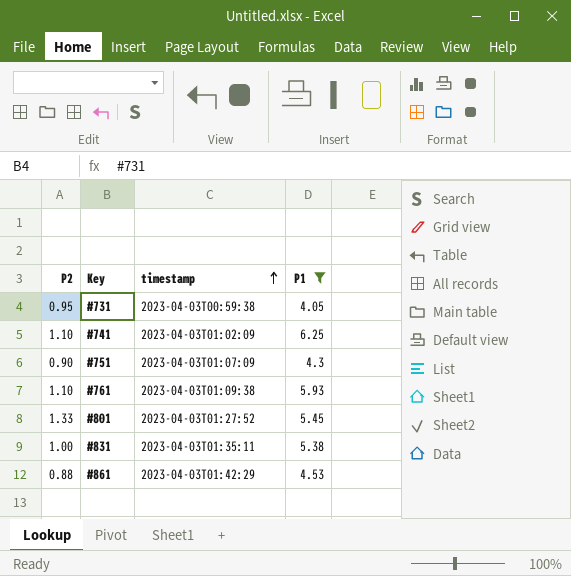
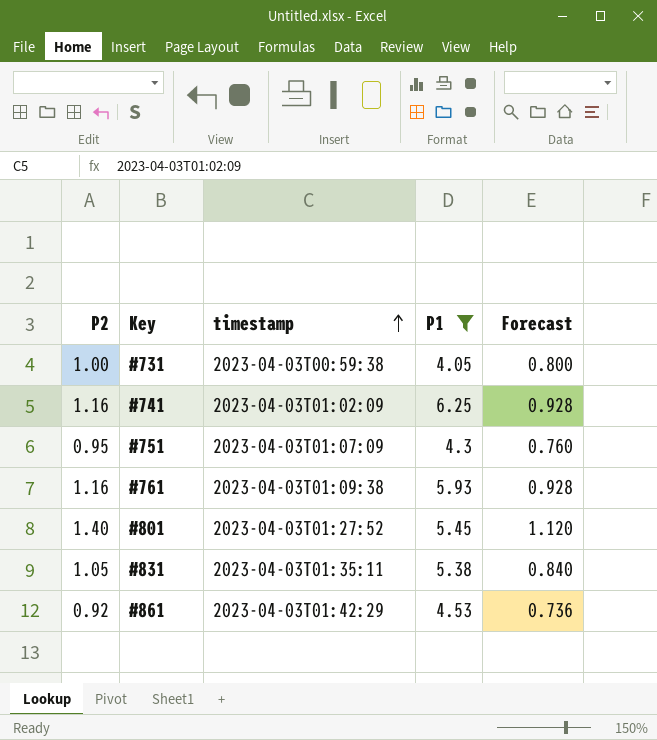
column Forecast | formula: none -> [P2] * 0.8
#731 | P2: 0.95 -> 1.00
#741 | P2: 1.10 -> 1.16
#751 | P2: 0.90 -> 0.95
#761 | P2: 1.10 -> 1.16
#801 | P2: 1.33 -> 1.40
#831 | P2: 1.00 -> 1.05
#861 | P2: 0.88 -> 0.92

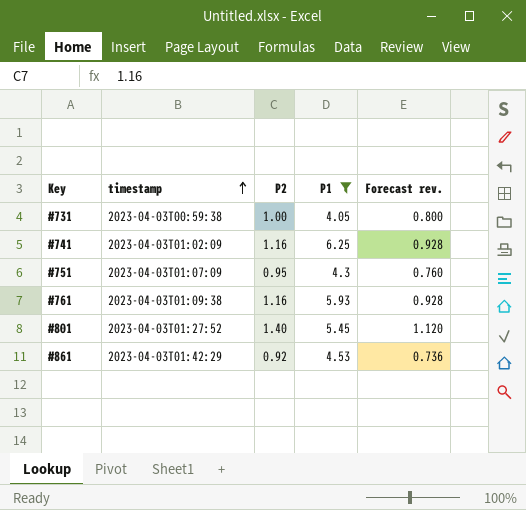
column P2 | position: 1 -> 3
column name: Forecast -> Forecast rev.
row #831: 1.05 | 2023-04-03T01:35:11 | 5.38 | 0.840 -> none

